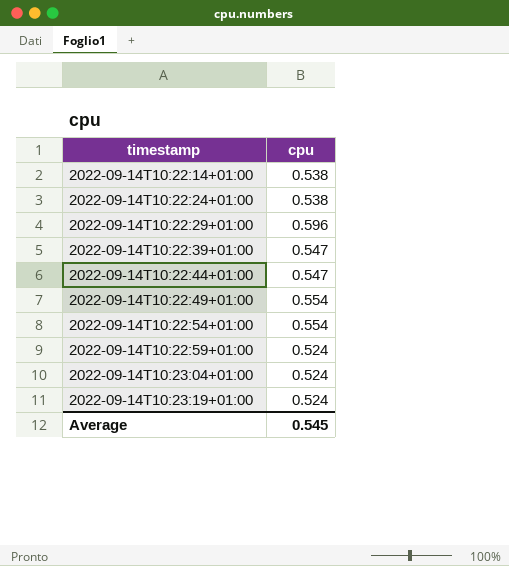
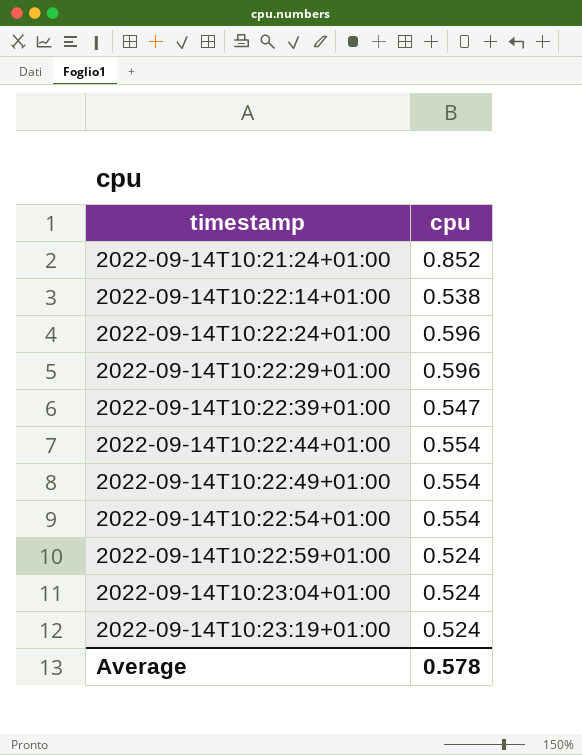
row 2022-09-14T10:21:24+01:00: none -> 0.852
2022-09-14T10:22:24+01:00 | cpu: 0.538 -> 0.596
2022-09-14T10:22:44+01:00 | cpu: 0.547 -> 0.554
Average | cpu: 0.545 -> 0.578

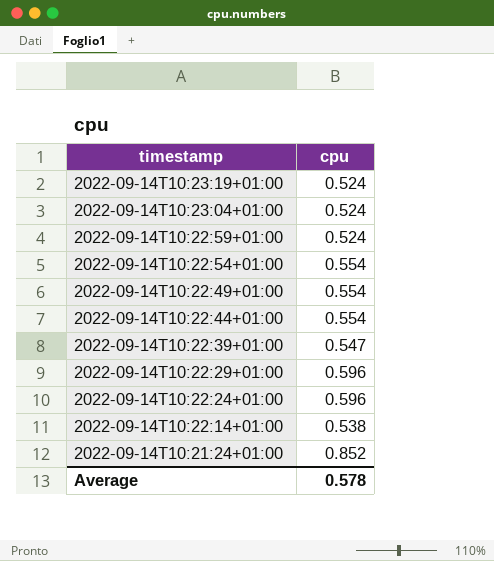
row order: timestamp ascending -> timestamp descending

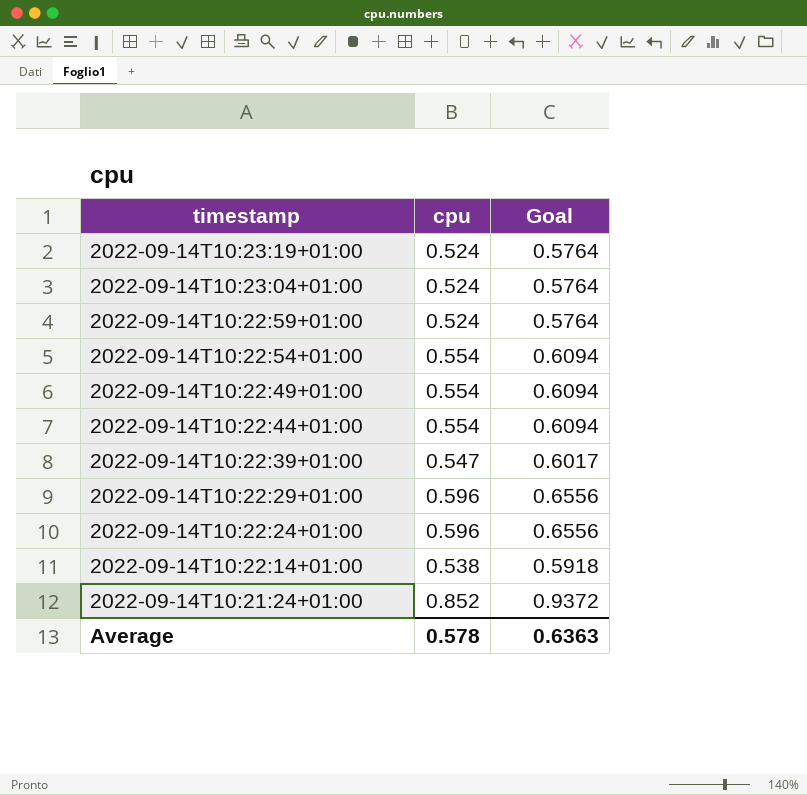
column Goal | formula: none -> [cpu] * 1.1

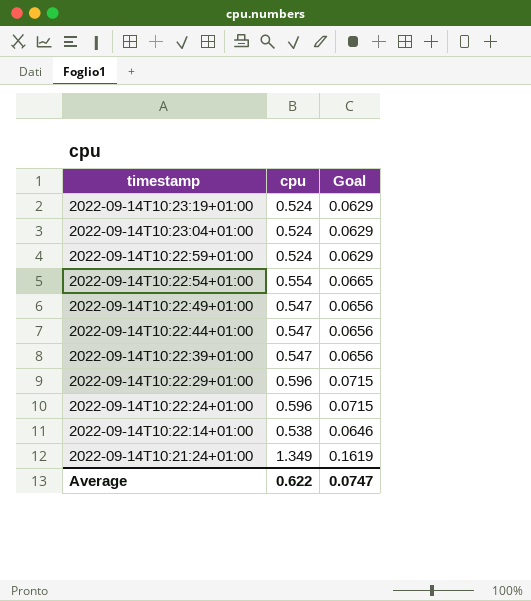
column Goal | formula: [cpu] * 1.1 -> [cpu] * 0.12
2022-09-14T10:22:49+01:00 | cpu: 0.554 -> 0.547
2022-09-14T10:22:44+01:00 | cpu: 0.554 -> 0.547
2022-09-14T10:21:24+01:00 | cpu: 0.852 -> 1.349
Average | cpu: 0.578 -> 0.622
Average | Goal: 0.6363 -> 0.0747

